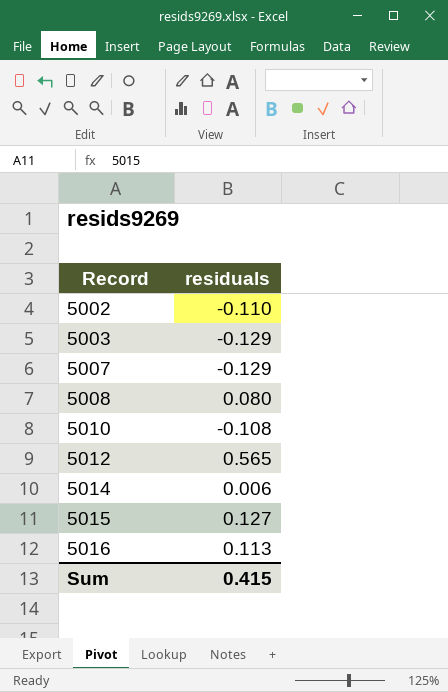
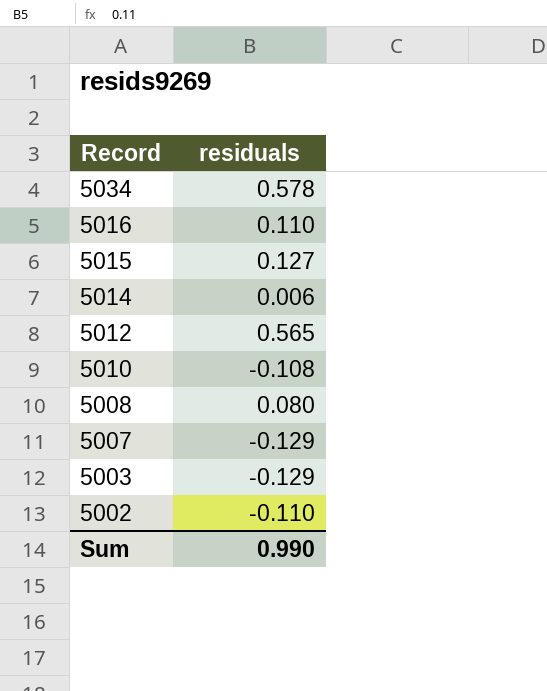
row order: Record ascending -> Record descending
row 5034: none -> 0.578
5016 | residuals: 0.113 -> 0.110
Sum | residuals: 0.415 -> 0.990

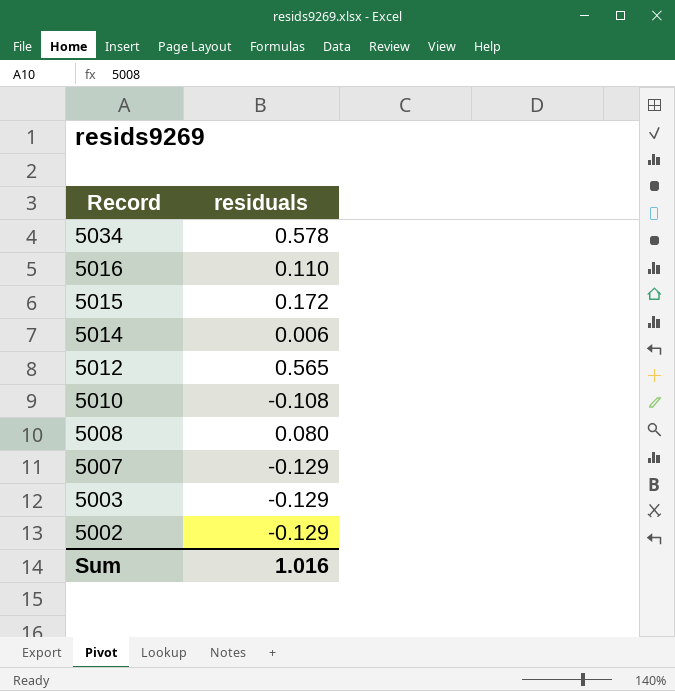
5015 | residuals: 0.127 -> 0.172
5002 | residuals: -0.110 -> -0.129
Sum | residuals: 0.990 -> 1.016

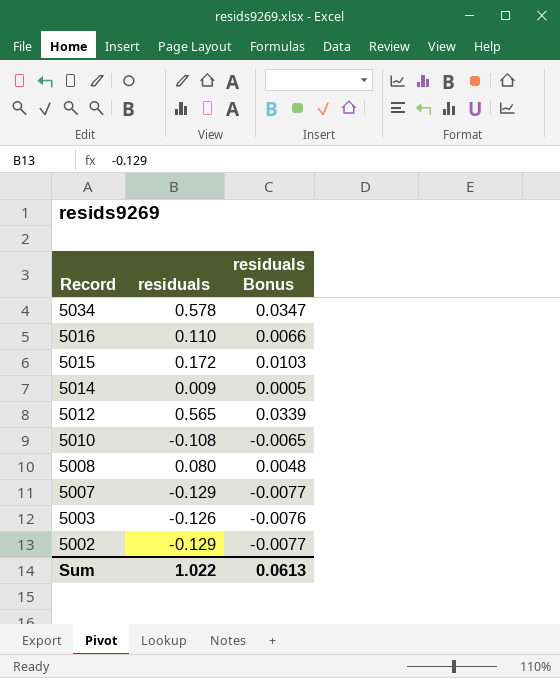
column residuals Bonus | formula: none -> [residuals] * 0.06
5014 | residuals: 0.006 -> 0.009
5003 | residuals: -0.129 -> -0.126
Sum | residuals: 1.016 -> 1.022

